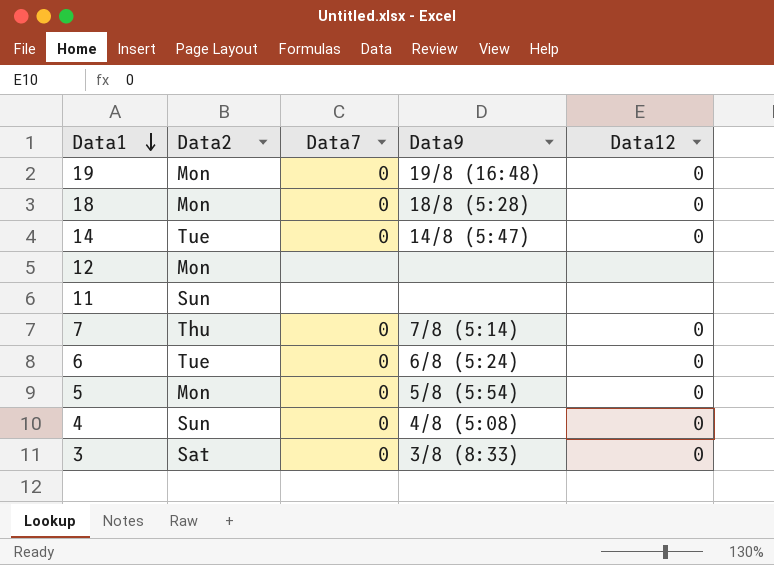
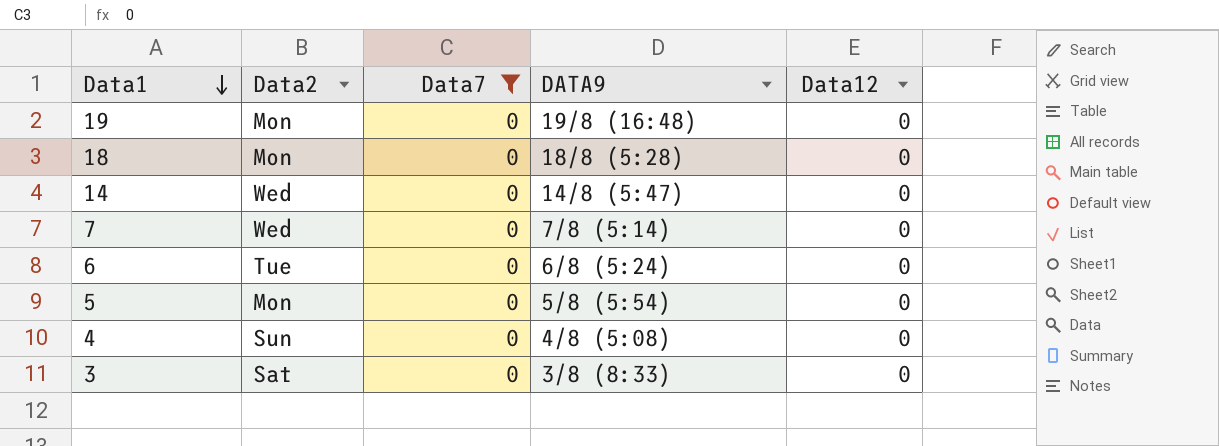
filter: none -> Data7 = 0
column name: Data9 -> DATA9
14 | Data2: Tue -> Wed
7 | Data2: Thu -> Wed

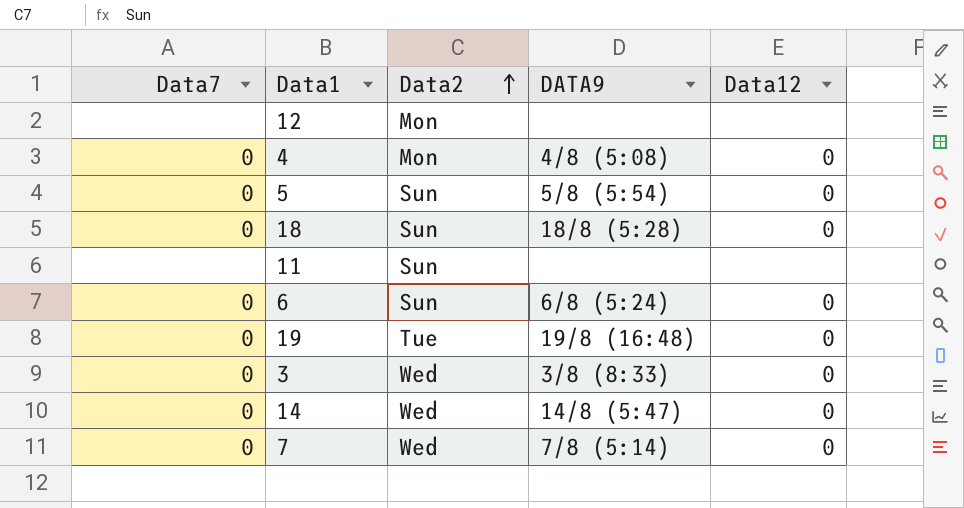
filter: Data7 = 0 -> none
row order: Data1 descending -> Data2 ascending
column Data7 | position: 3 -> 1
4 | Data2: Sun -> Mon
5 | Data2: Mon -> Sun
18 | Data2: Mon -> Sun
6 | Data2: Tue -> Sun
19 | Data2: Mon -> Tue
3 | Data2: Sat -> Wed

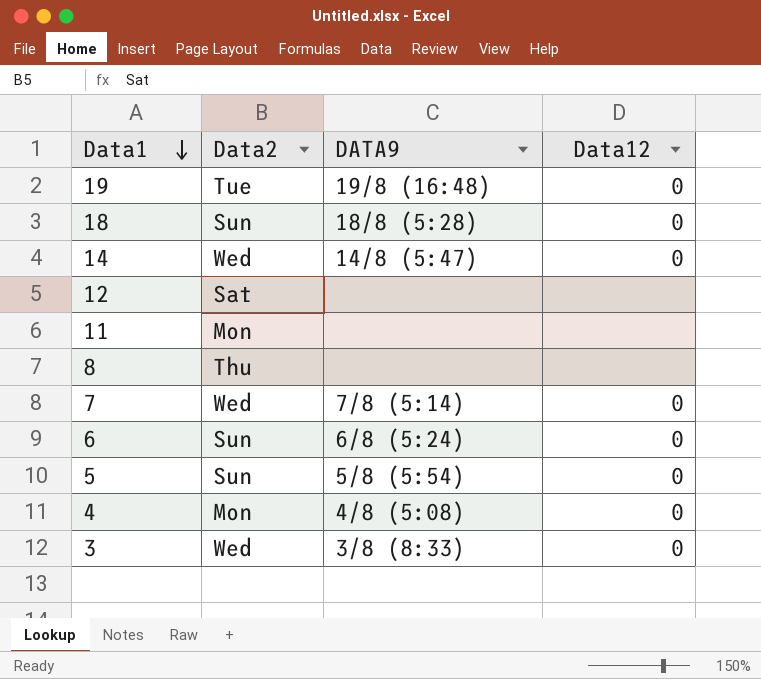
row order: Data2 ascending -> Data1 descending
column Data7 | position: 1 -> none
12 | Data2: Mon -> Sat
11 | Data2: Sun -> Mon
row 8: none -> Thu | none | none

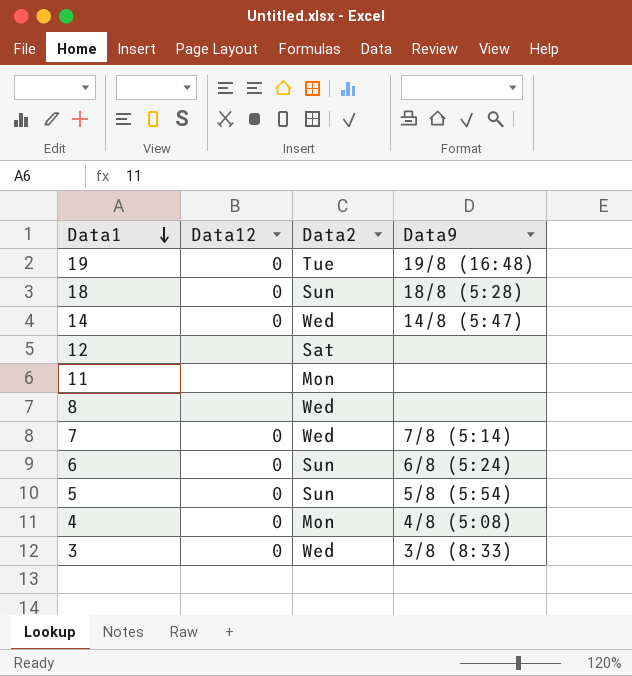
column Data12 | position: 4 -> 2
column name: DATA9 -> Data9
8 | Data2: Thu -> Wed

